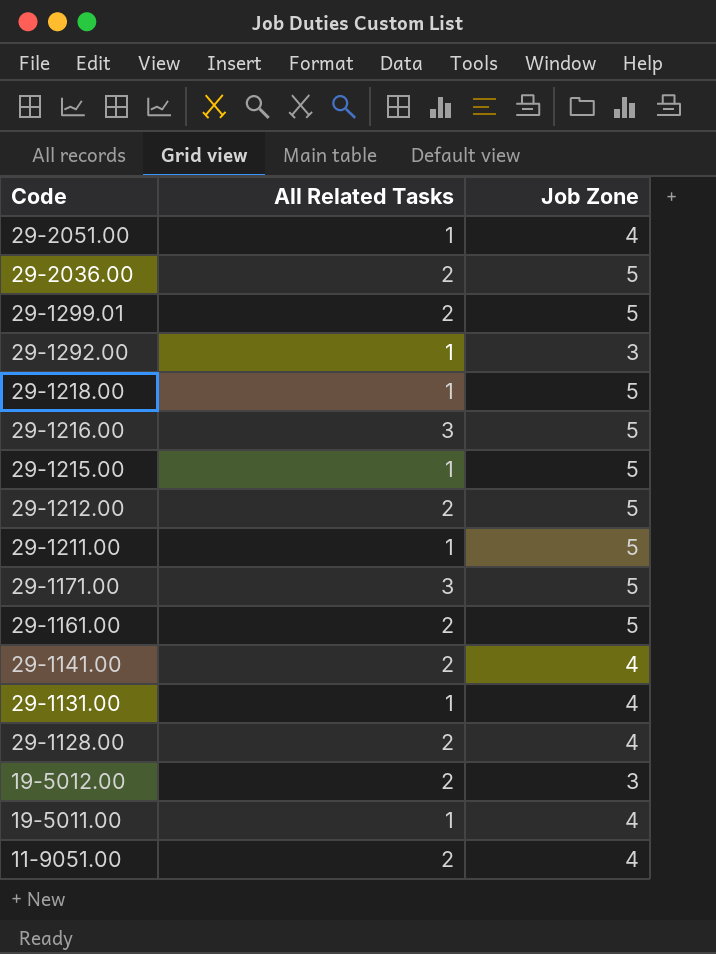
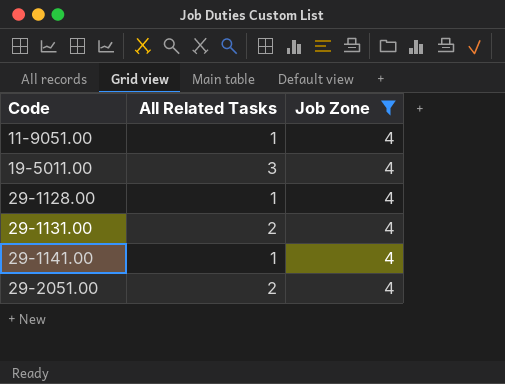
filter: none -> Job Zone = 4
row order: Code descending -> Code ascending
11-9051.00 | All Related Tasks: 2 -> 1
19-5011.00 | All Related Tasks: 1 -> 3
29-1128.00 | All Related Tasks: 2 -> 1
29-1131.00 | All Related Tasks: 1 -> 2
29-1141.00 | All Related Tasks: 2 -> 1
29-2051.00 | All Related Tasks: 1 -> 2

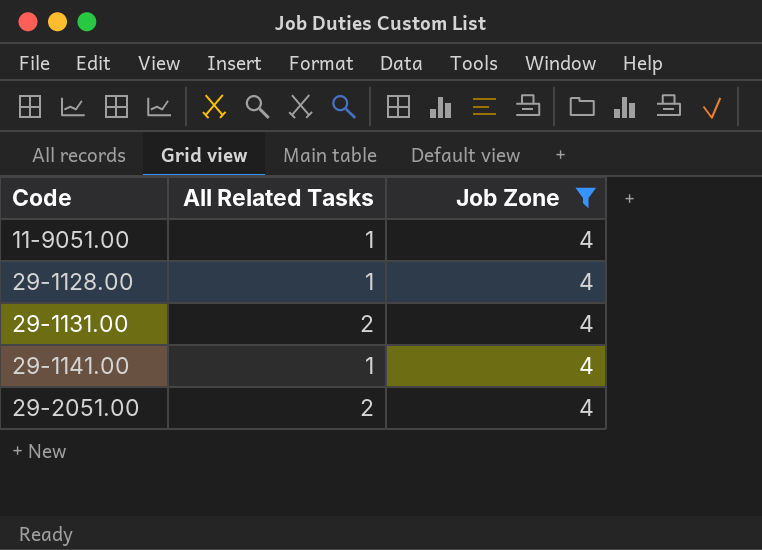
row 19-5011.00: 3 | 4 -> none

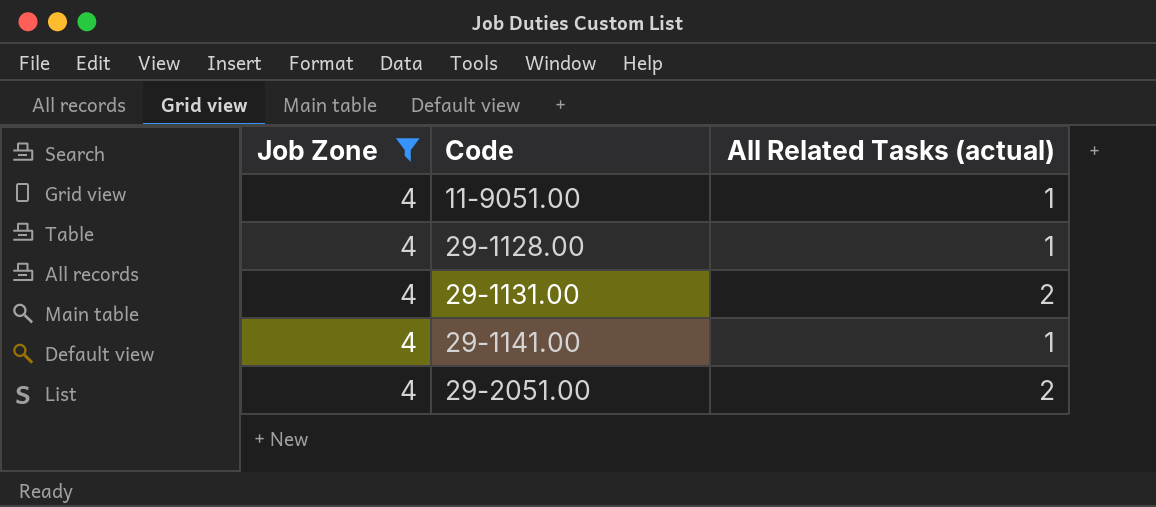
column Job Zone | position: 3 -> 1
column name: All Related Tasks -> All Related Tasks (actual)

